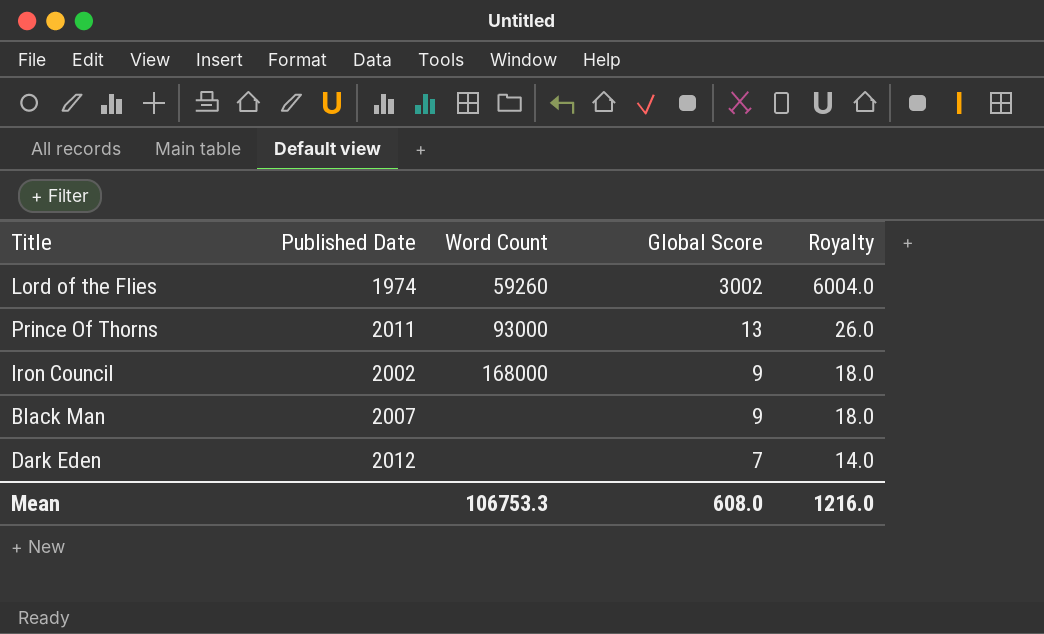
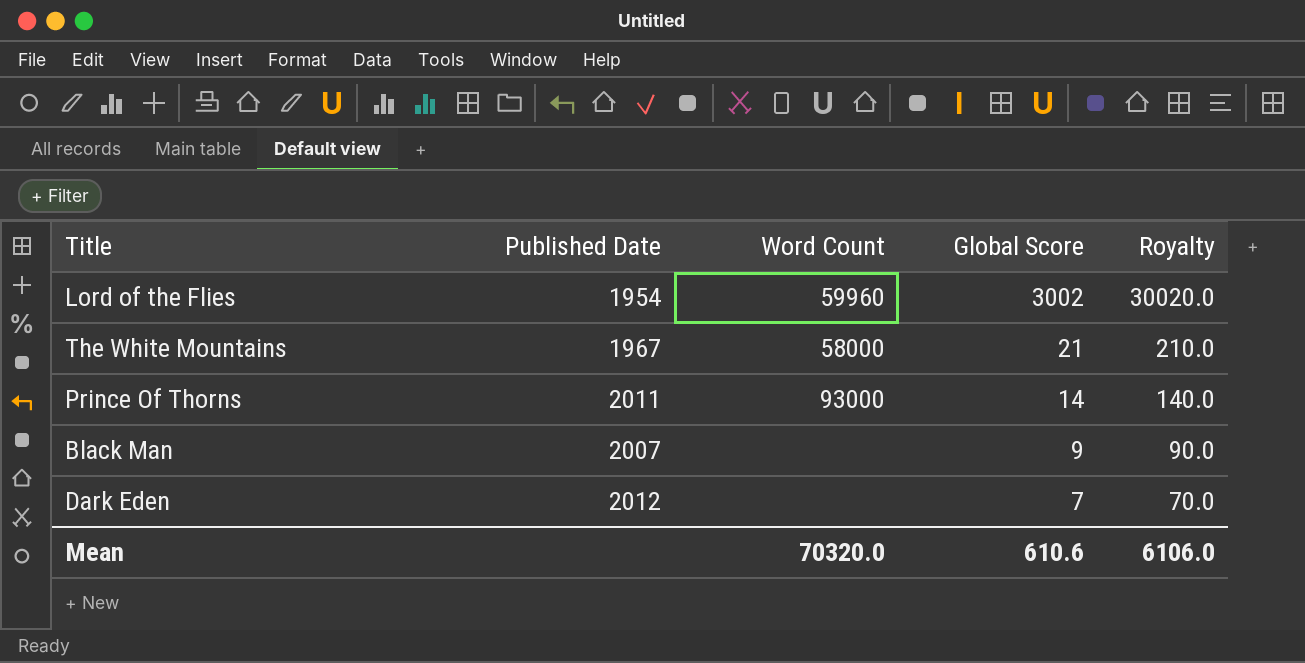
column Royalty | formula: [Global Score] * 2 -> [Global Score] * 10
row Iron Council: 2002 | 168000 | 9 | 18.0 -> none
Lord of the Flies | Published Date: 1974 -> 1954
Lord of the Flies | Word Count: 59260 -> 59960
row The White Mountains: none -> 1967 | 58000 | 21 | 210.0
Prince Of Thorns | Global Score: 13 -> 14
Mean | Word Count: 106753.3 -> 70320.0
Mean | Global Score: 608.0 -> 610.6
Mean | Royalty: 1216.0 -> 6106.0

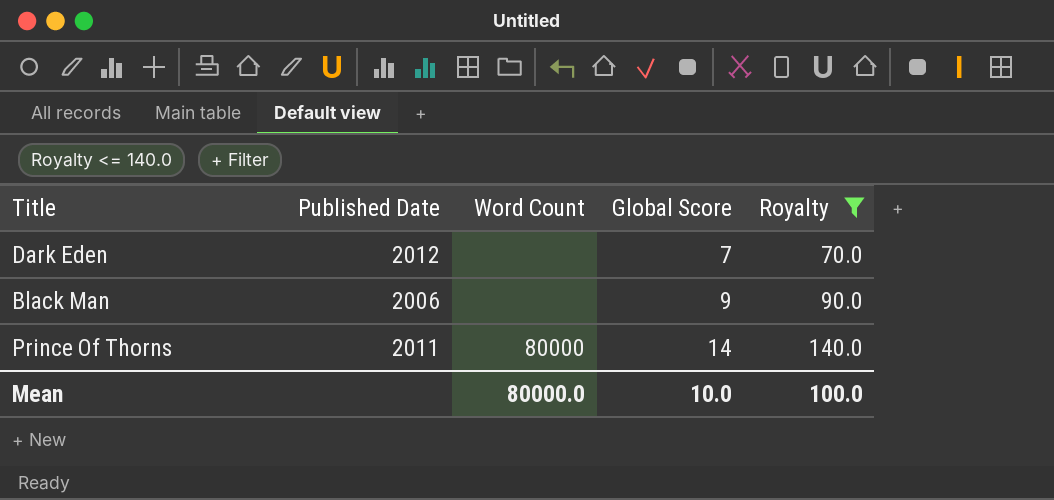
filter: none -> Royalty <= 140.0
row order: Global Score descending -> Global Score ascending
Black Man | Published Date: 2007 -> 2006
Prince Of Thorns | Word Count: 93000 -> 80000
Mean | Word Count: 70320.0 -> 80000.0
Mean | Global Score: 610.6 -> 10.0
Mean | Royalty: 6106.0 -> 100.0

